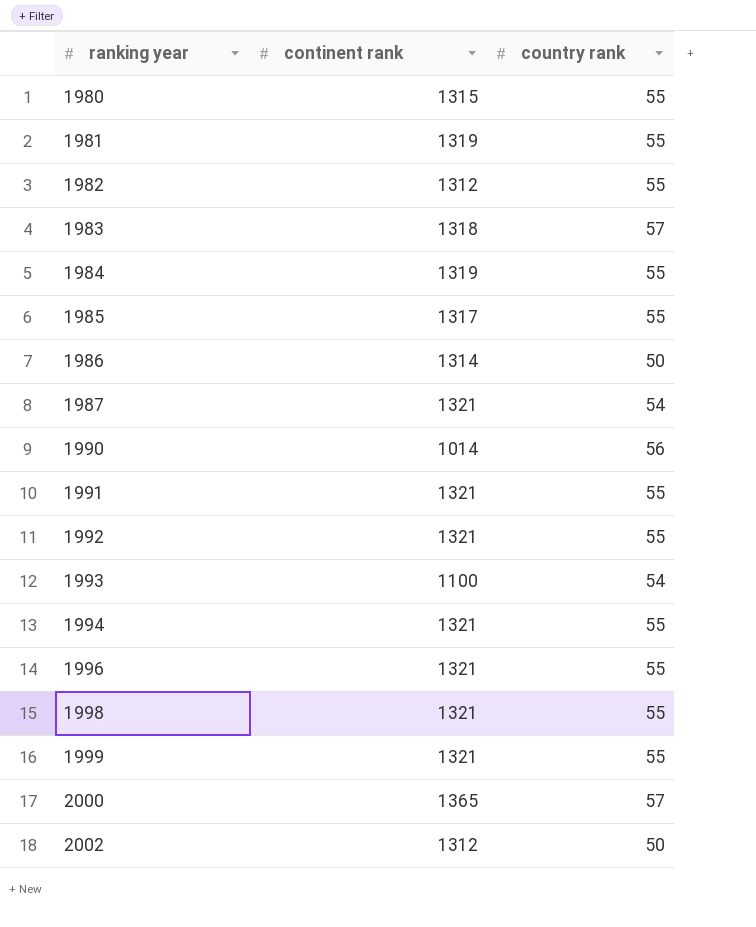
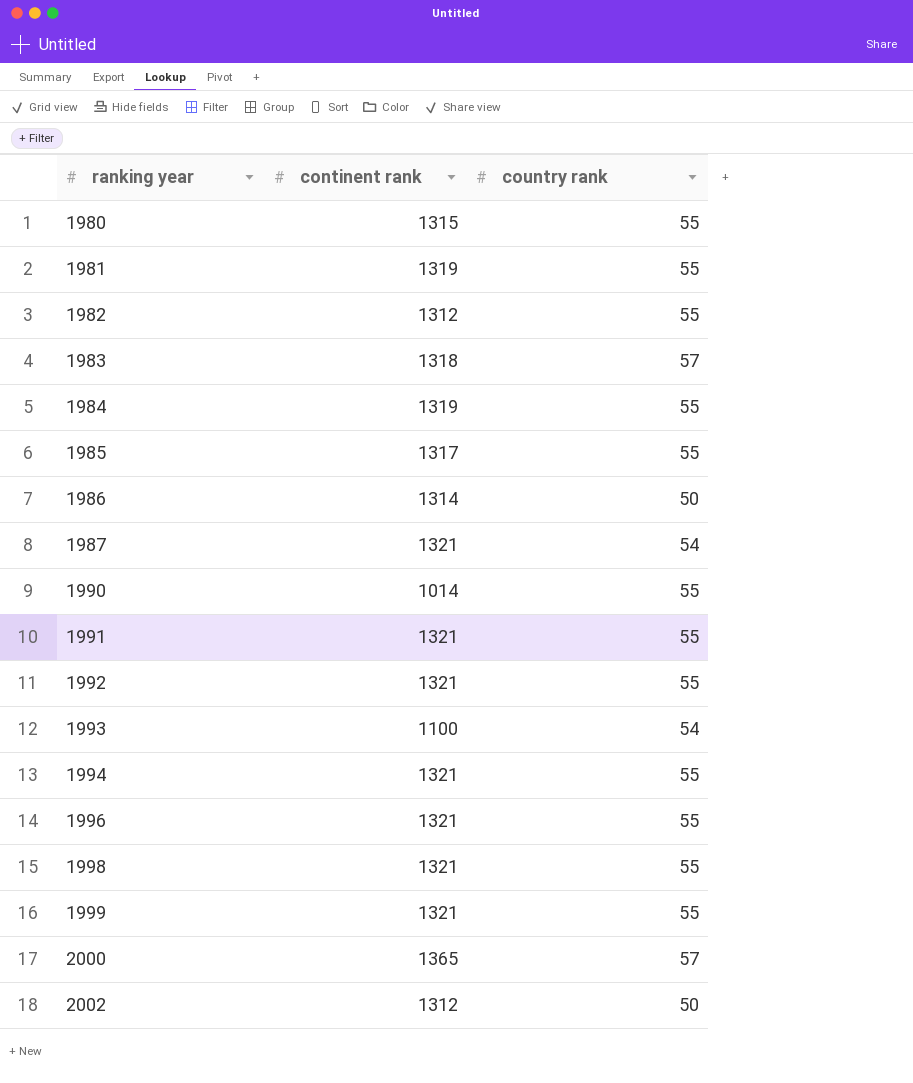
1990 | country rank: 56 -> 55

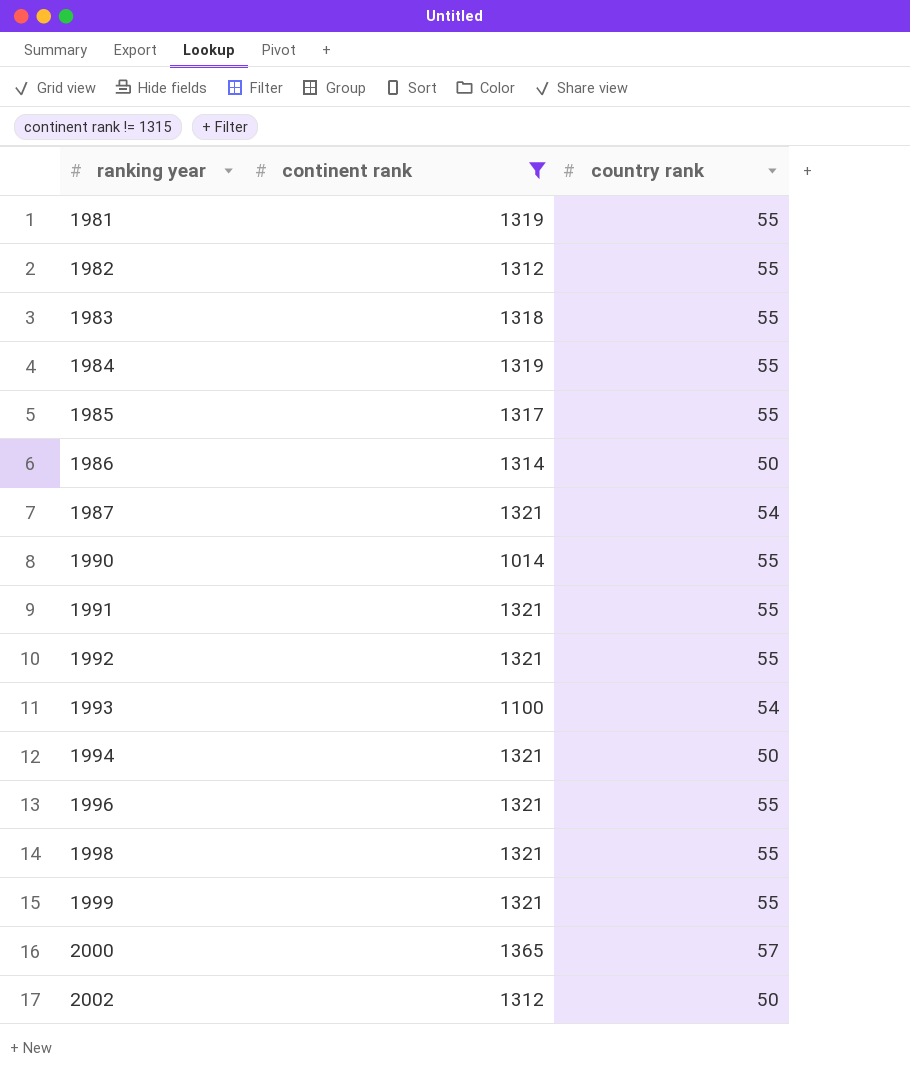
filter: none -> continent rank != 1315
1983 | country rank: 57 -> 55
1994 | country rank: 55 -> 50

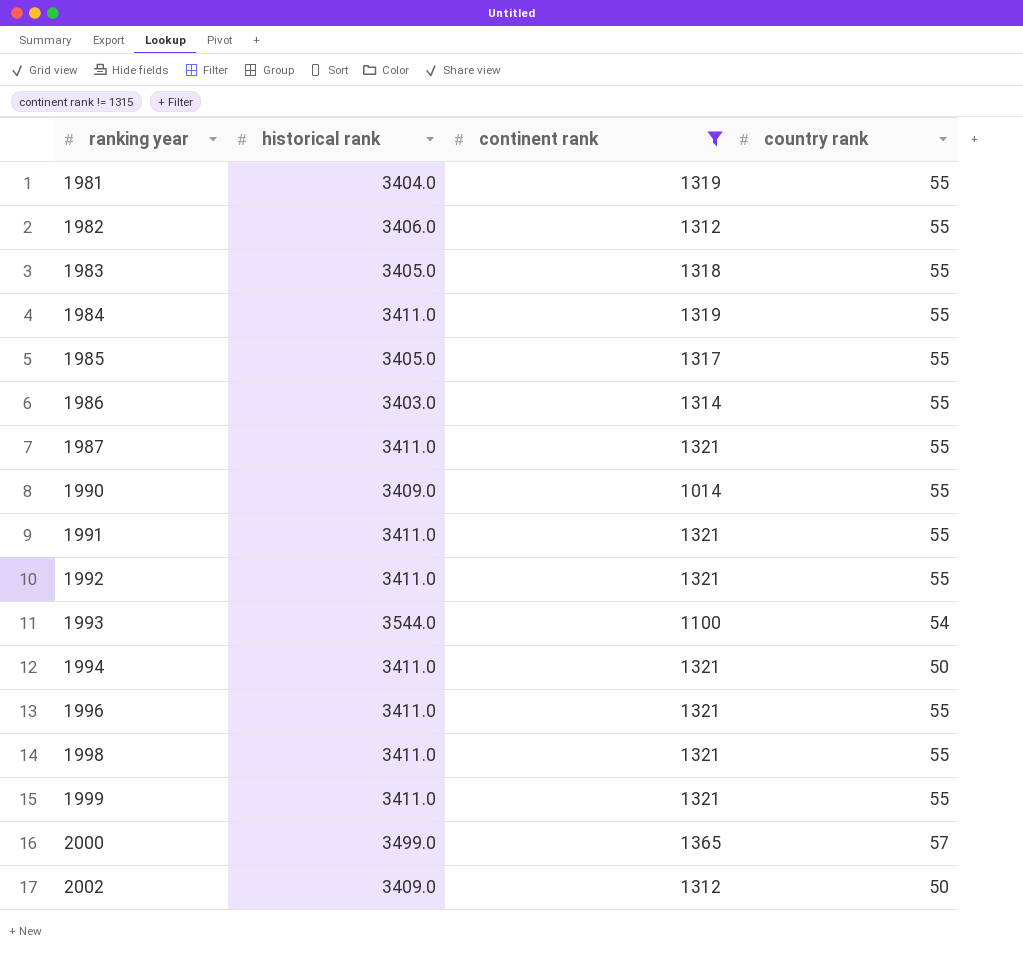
column historical rank | position: none -> 2
1986 | country rank: 50 -> 55
1987 | country rank: 54 -> 55

